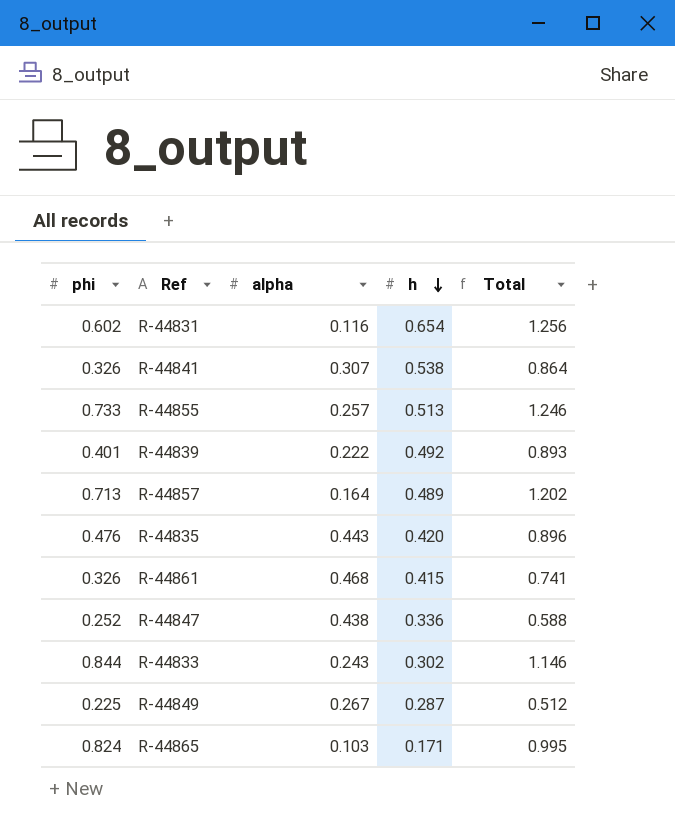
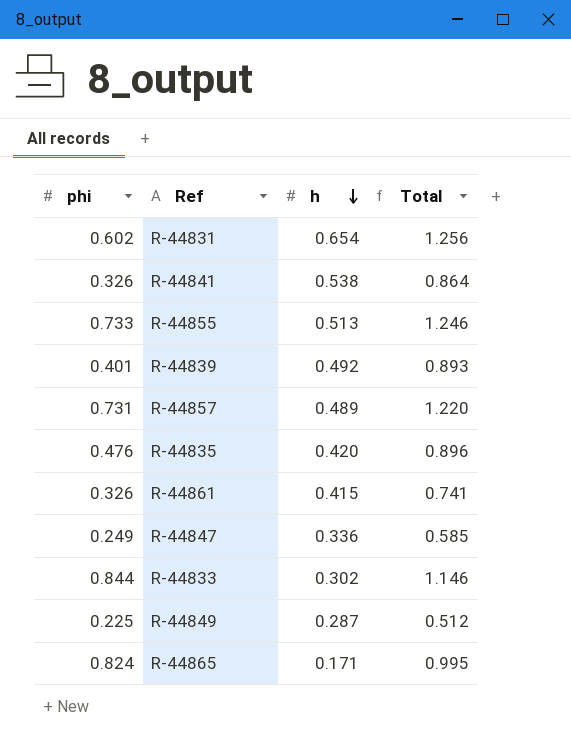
column alpha | position: 3 -> none
R-44857 | phi: 0.713 -> 0.731
R-44857 | Total: 1.202 -> 1.220
R-44847 | phi: 0.252 -> 0.249
R-44847 | Total: 0.588 -> 0.585

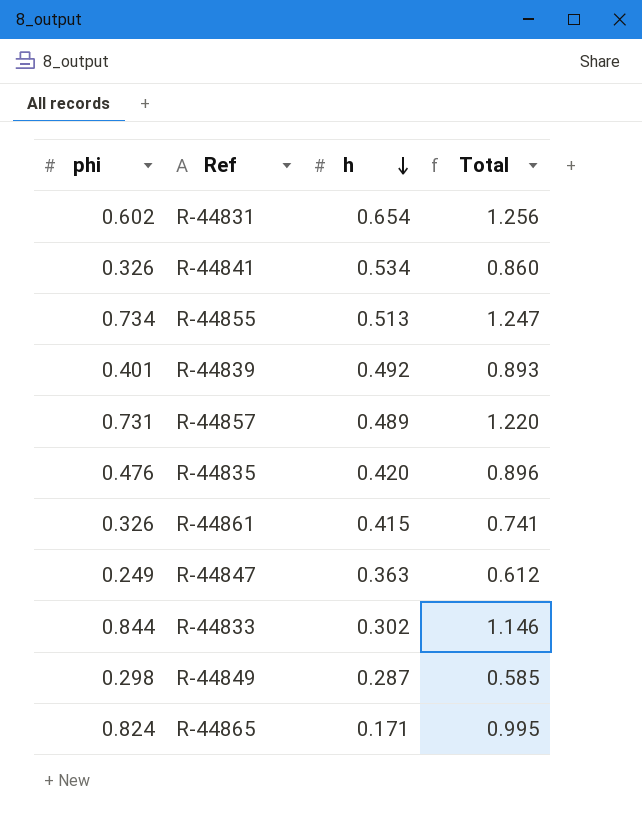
R-44841 | h: 0.538 -> 0.534
R-44841 | Total: 0.864 -> 0.860
R-44855 | phi: 0.733 -> 0.734
R-44855 | Total: 1.246 -> 1.247
R-44847 | h: 0.336 -> 0.363
R-44847 | Total: 0.585 -> 0.612
R-44849 | phi: 0.225 -> 0.298
R-44849 | Total: 0.512 -> 0.585

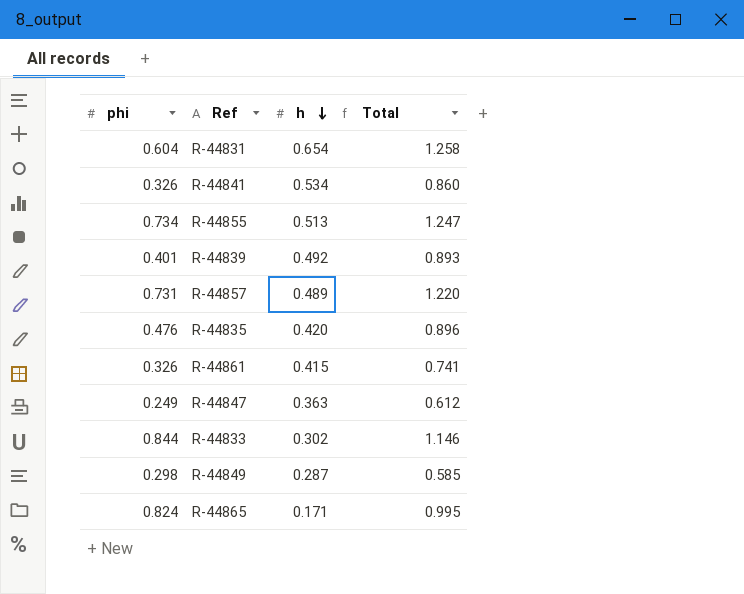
R-44831 | phi: 0.602 -> 0.604
R-44831 | Total: 1.256 -> 1.258

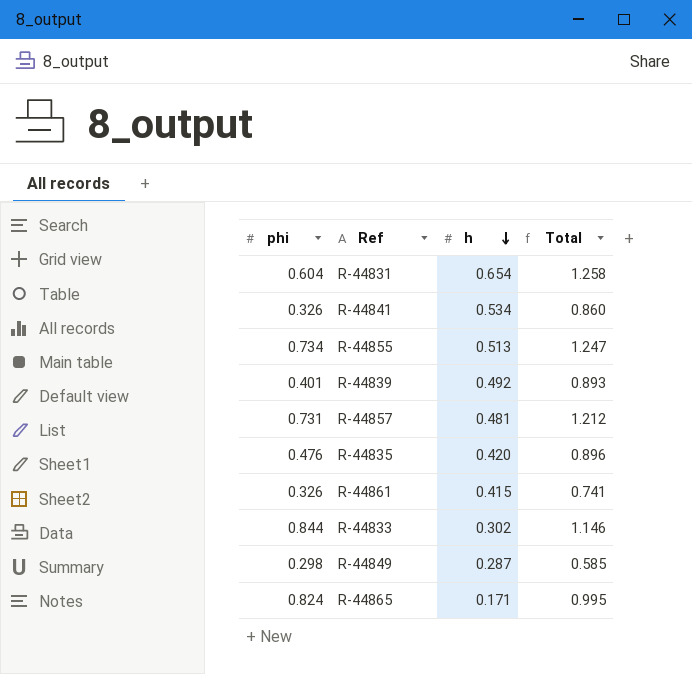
row R-44847: 0.249 | 0.363 | 0.612 -> none
R-44857 | h: 0.489 -> 0.481
R-44857 | Total: 1.220 -> 1.212

